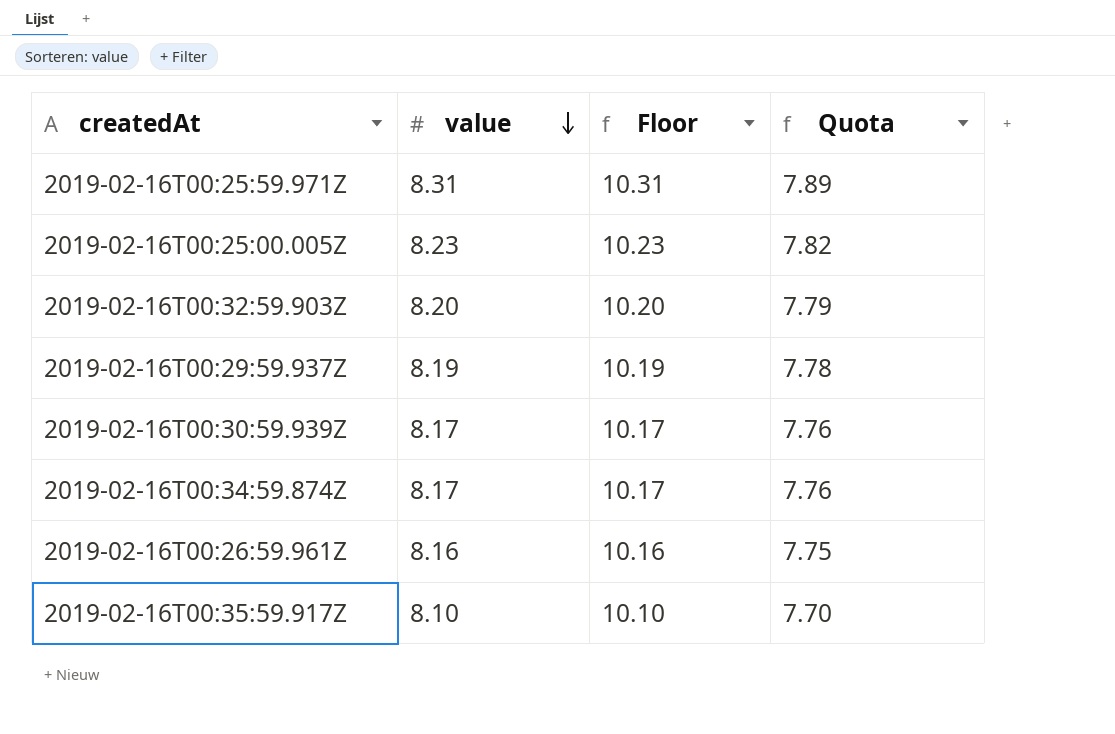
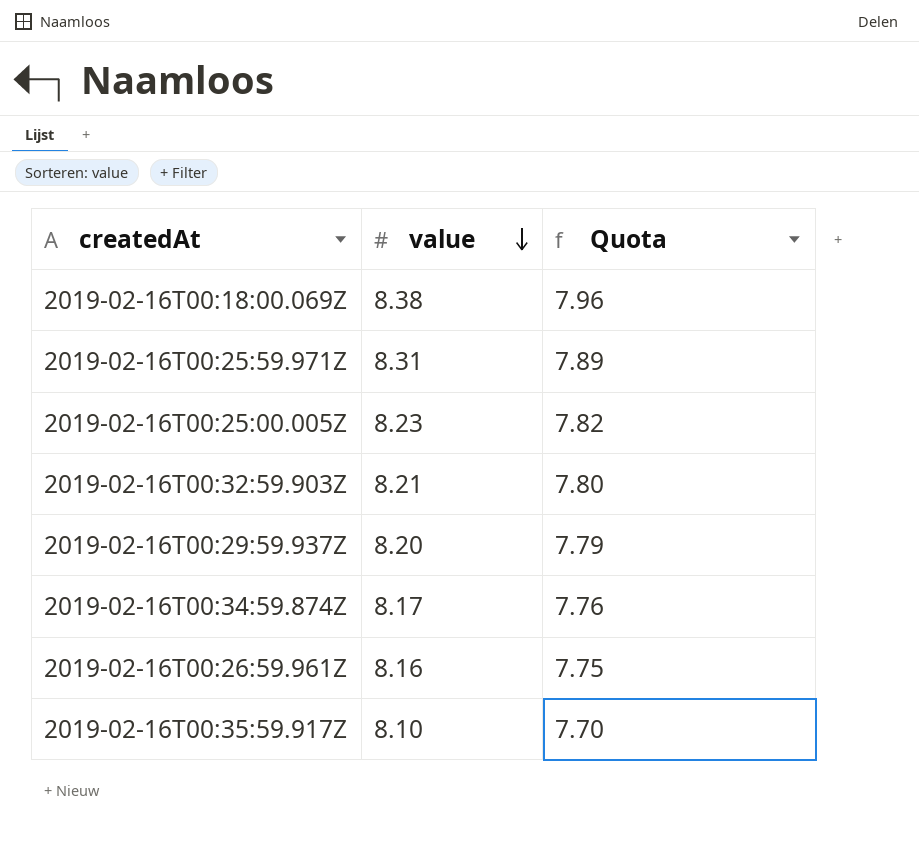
column Floor | formula: [value] + 2 -> none
row 2019-02-16T00:30:59.939Z: 8.17 | 10.17 | 7.76 -> none
row 2019-02-16T00:18:00.069Z: none -> 8.38 | 7.96
2019-02-16T00:32:59.903Z | value: 8.20 -> 8.21
2019-02-16T00:32:59.903Z | Quota: 7.79 -> 7.80
2019-02-16T00:29:59.937Z | value: 8.19 -> 8.20
2019-02-16T00:29:59.937Z | Quota: 7.78 -> 7.79

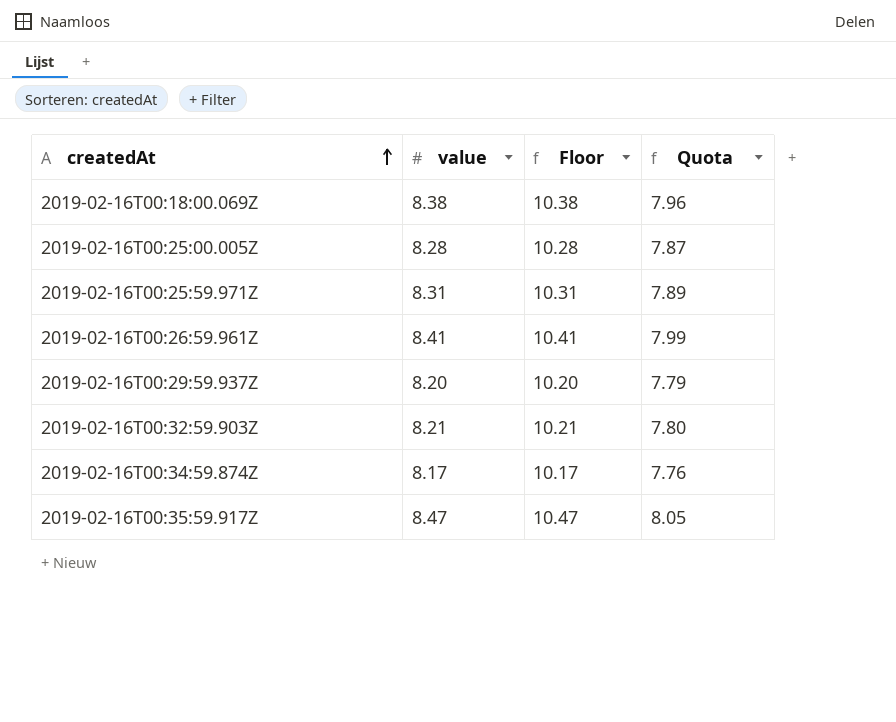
row order: value descending -> createdAt ascending
column Floor | formula: none -> [value] + 2
2019-02-16T00:25:00.005Z | value: 8.23 -> 8.28
2019-02-16T00:25:00.005Z | Quota: 7.82 -> 7.87
2019-02-16T00:26:59.961Z | value: 8.16 -> 8.41
2019-02-16T00:26:59.961Z | Quota: 7.75 -> 7.99
2019-02-16T00:35:59.917Z | value: 8.10 -> 8.47
2019-02-16T00:35:59.917Z | Quota: 7.70 -> 8.05

